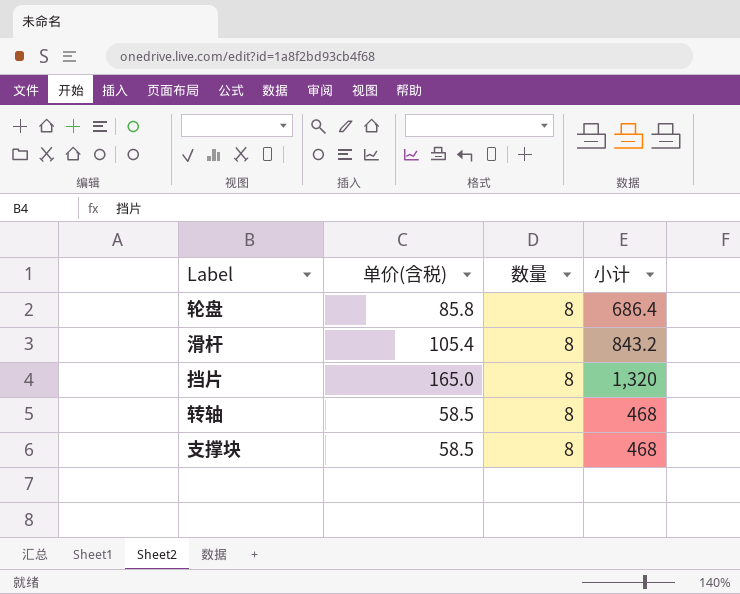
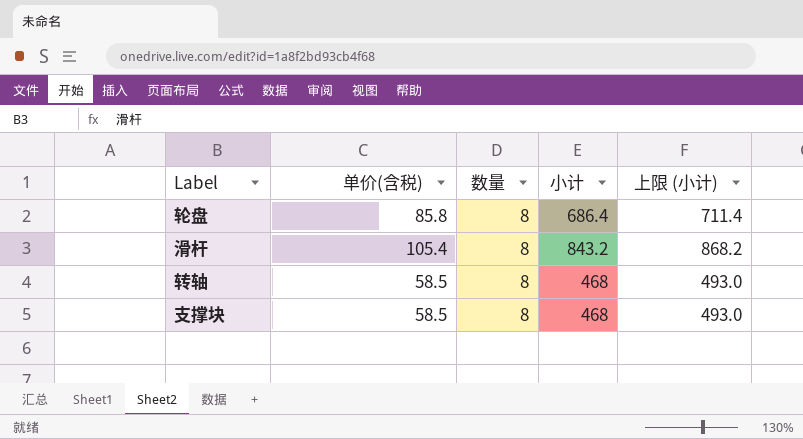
column 上限 (小计) | formula: none -> [小计] + 25
row 挡片: 165.0 | 8 | 1,320 -> none

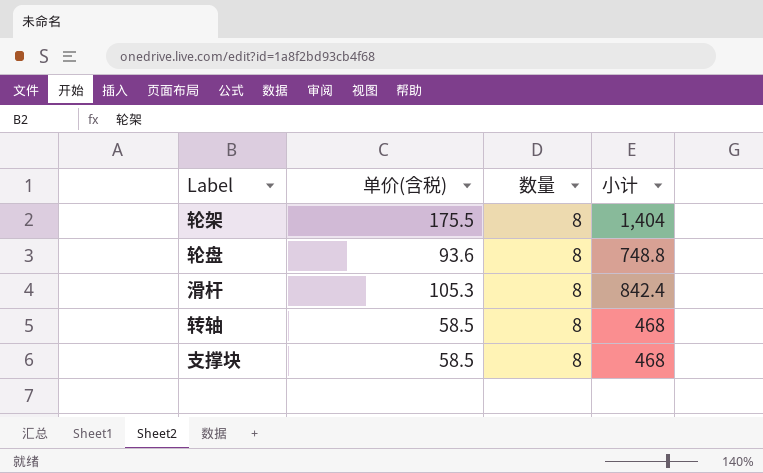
column 上限 (小计) | formula: [小计] + 25 -> none
row 轮架: none -> 175.5 | 8 | 1,404
轮盘 | 单价(含税): 85.8 -> 93.6
轮盘 | 小计: 686.4 -> 748.8
滑杆 | 单价(含税): 105.4 -> 105.3
滑杆 | 小计: 843.2 -> 842.4

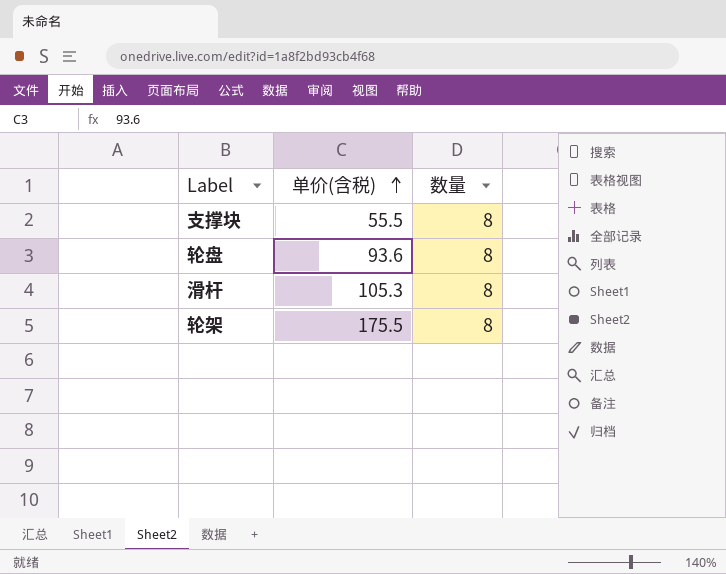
row order: none -> 单价(含税) ascending
column 小计 | formula: [单价(含税)] * [数量] -> none
row 转轴: 58.5 | 8 | 468 -> none
支撑块 | 单价(含税): 58.5 -> 55.5

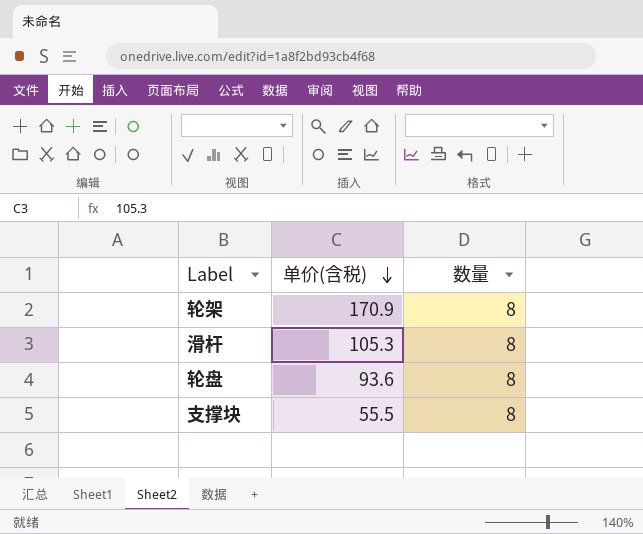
row order: 单价(含税) ascending -> 单价(含税) descending
轮架 | 单价(含税): 175.5 -> 170.9

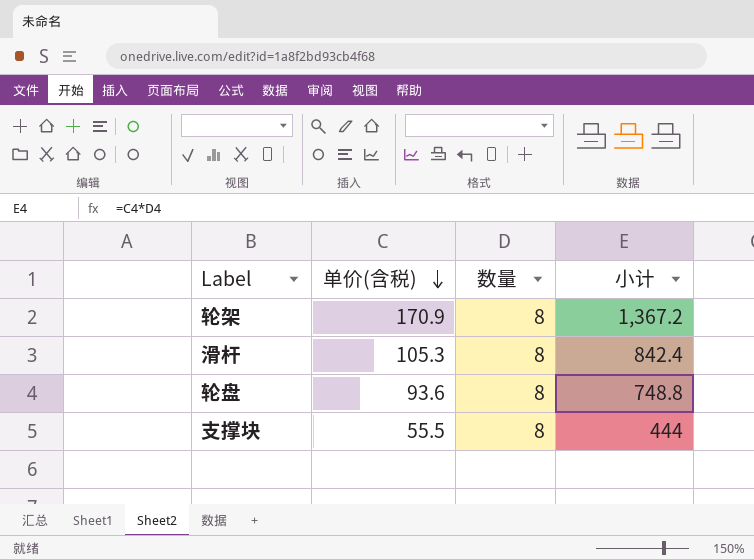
column 小计 | formula: none -> [单价(含税)] * [数量]

